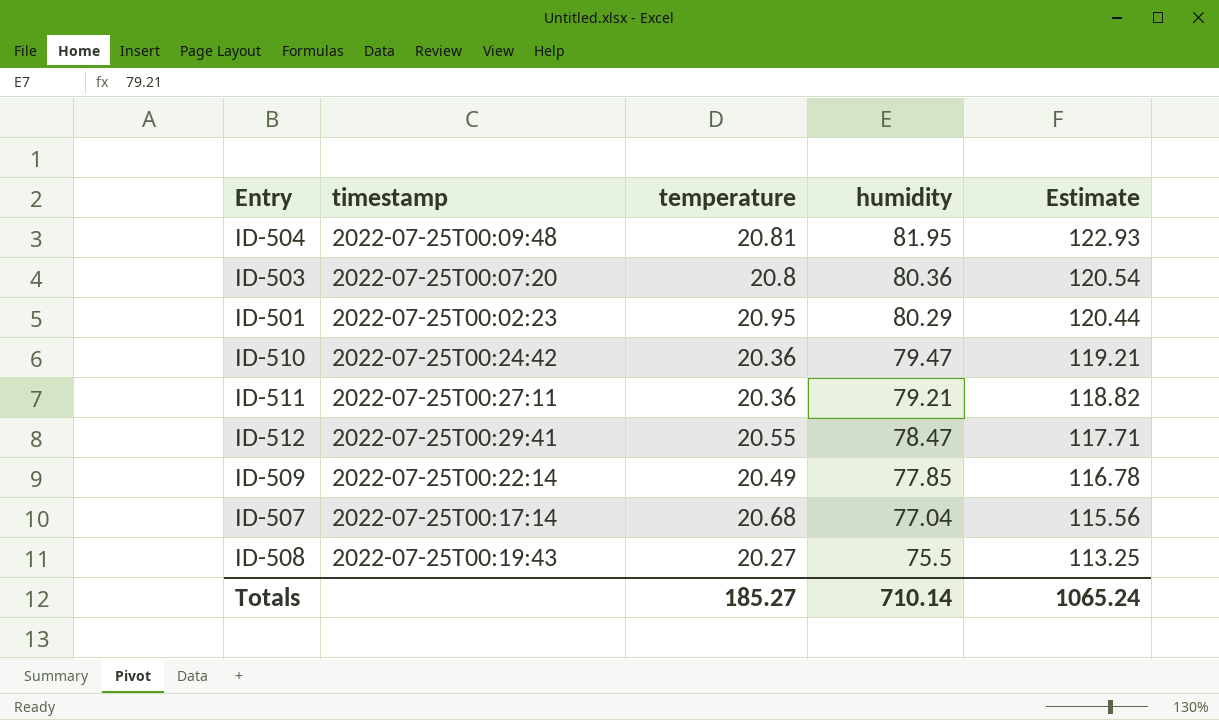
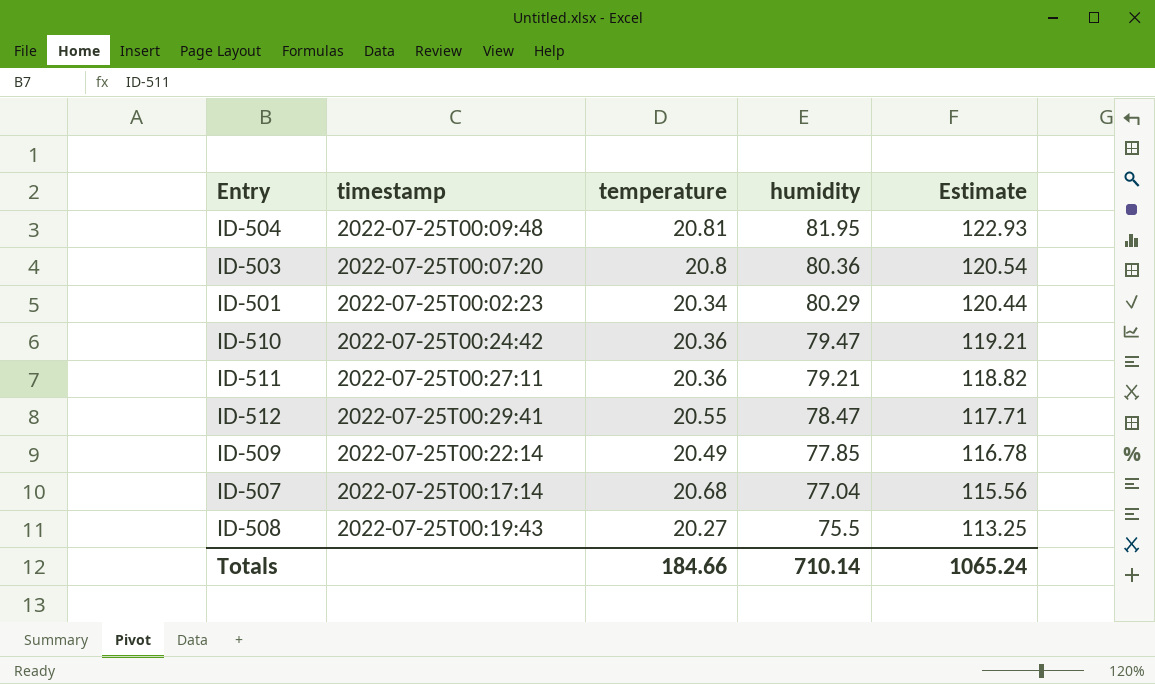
ID-501 | temperature: 20.95 -> 20.34
Totals | temperature: 185.27 -> 184.66

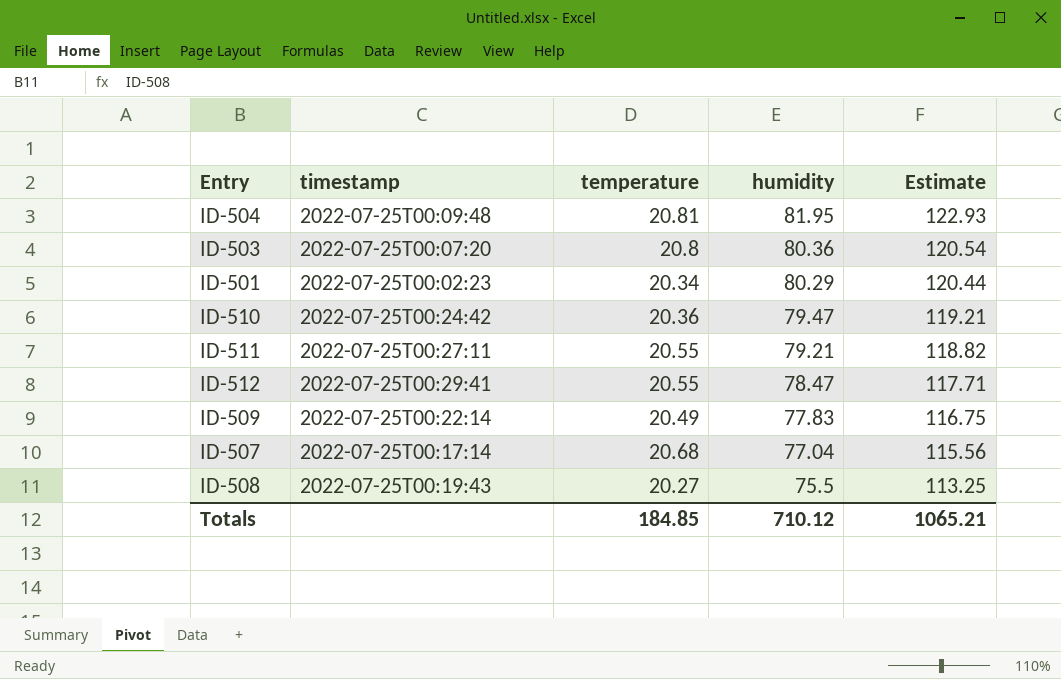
ID-511 | temperature: 20.36 -> 20.55
ID-509 | humidity: 77.85 -> 77.83
ID-509 | Estimate: 116.78 -> 116.75
Totals | temperature: 184.66 -> 184.85
Totals | humidity: 710.14 -> 710.12
Totals | Estimate: 1065.24 -> 1065.21

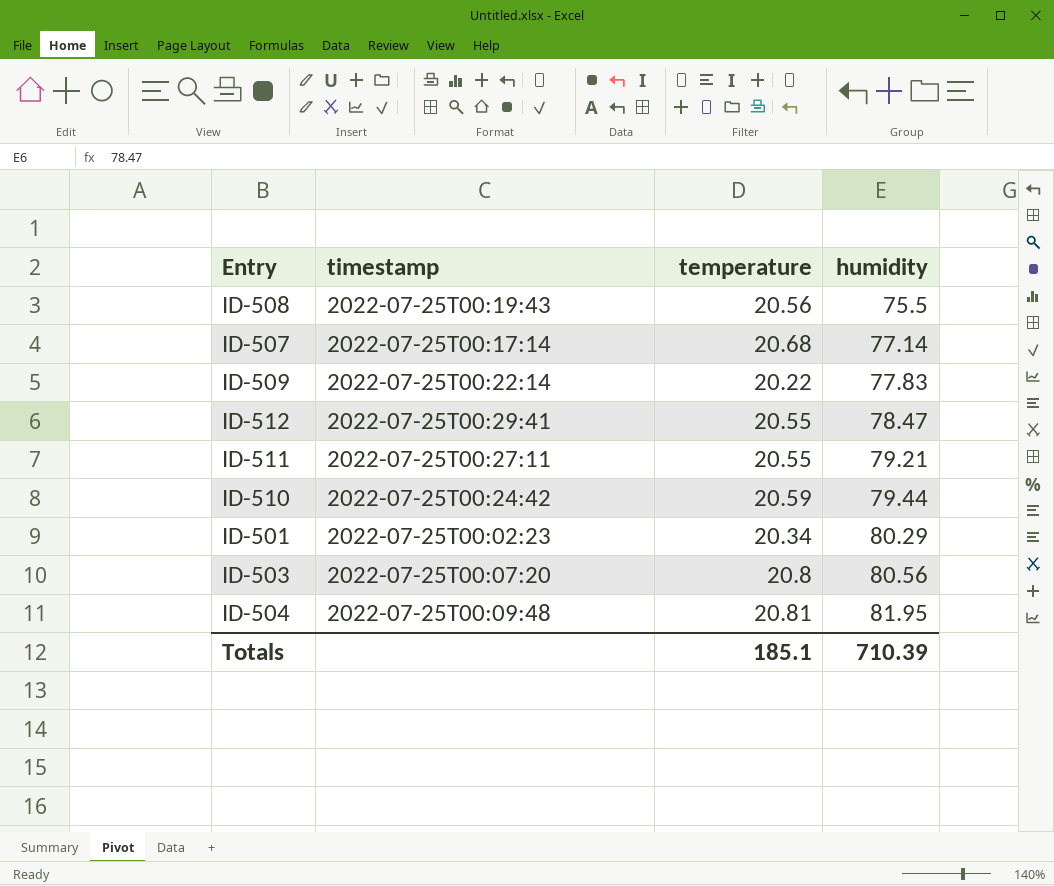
row order: humidity descending -> humidity ascending
column Estimate | formula: [humidity] * 1.5 -> none
ID-508 | temperature: 20.27 -> 20.56
ID-507 | humidity: 77.04 -> 77.14
ID-509 | temperature: 20.49 -> 20.22
ID-510 | temperature: 20.36 -> 20.59
ID-510 | humidity: 79.47 -> 79.44
ID-503 | humidity: 80.36 -> 80.56
Totals | temperature: 184.85 -> 185.1
Totals | humidity: 710.12 -> 710.39

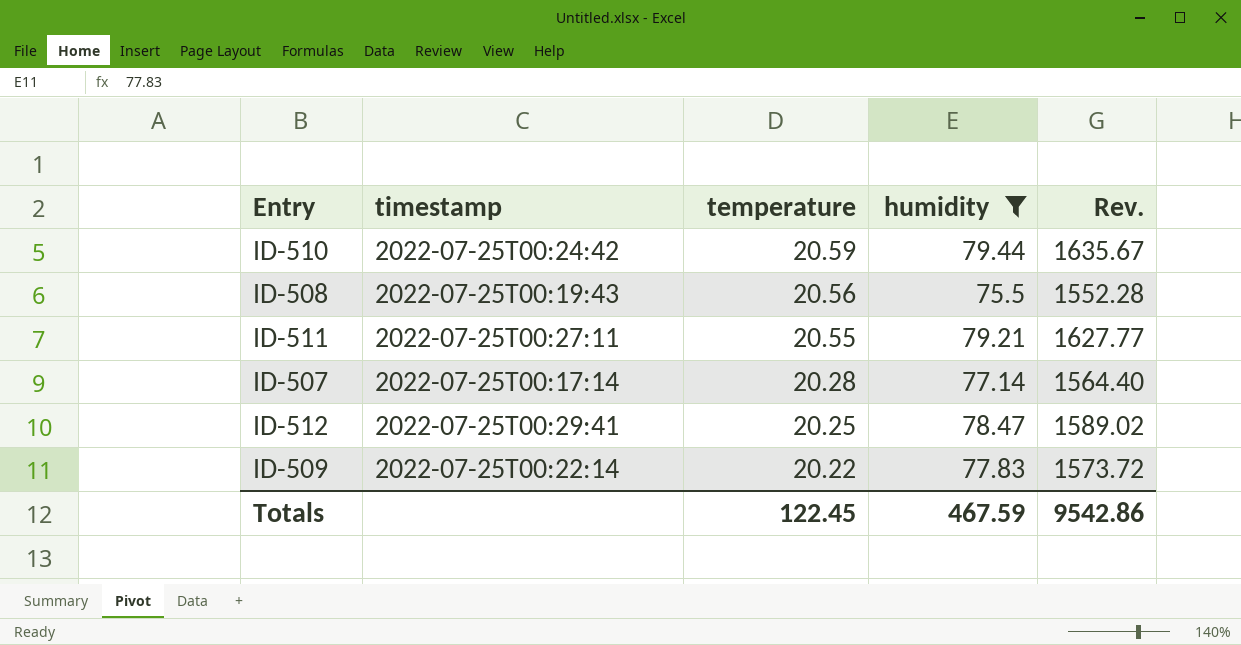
filter: none -> humidity <= 79.44
row order: humidity ascending -> temperature descending
column Rev. | formula: none -> [temperature] * [humidity]
ID-507 | temperature: 20.68 -> 20.28
ID-512 | temperature: 20.55 -> 20.25
Totals | temperature: 185.1 -> 122.45
Totals | humidity: 710.39 -> 467.59

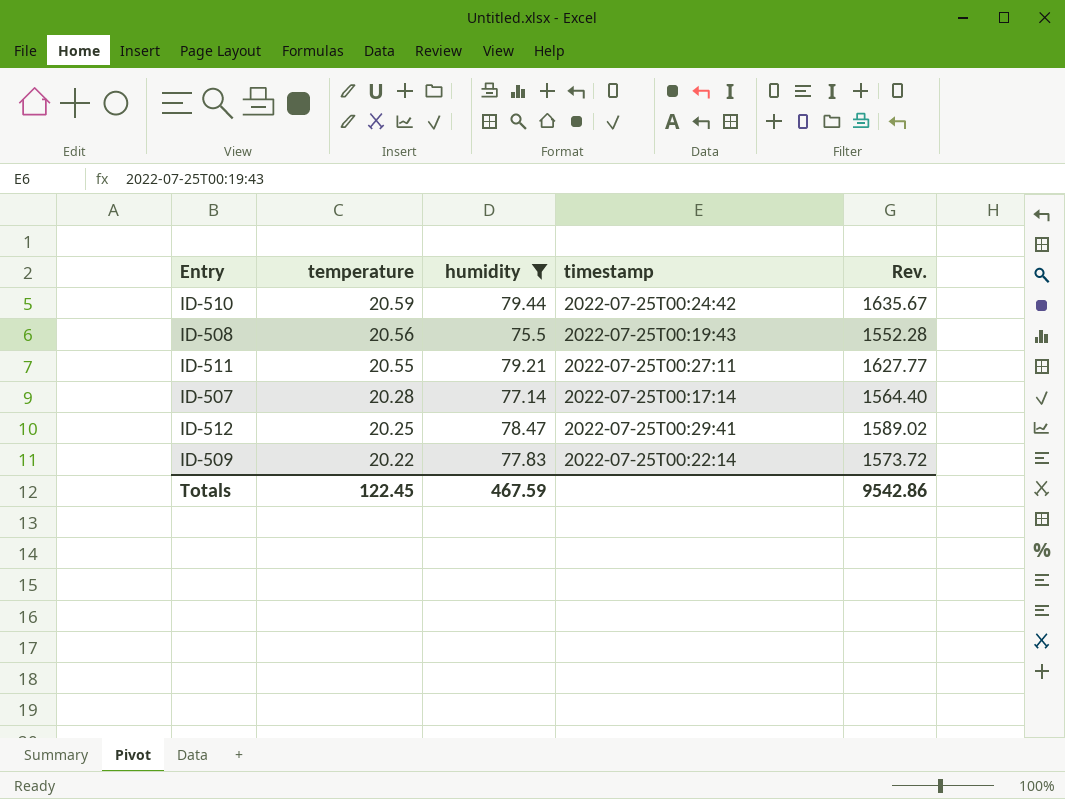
column timestamp | position: 2 -> 4

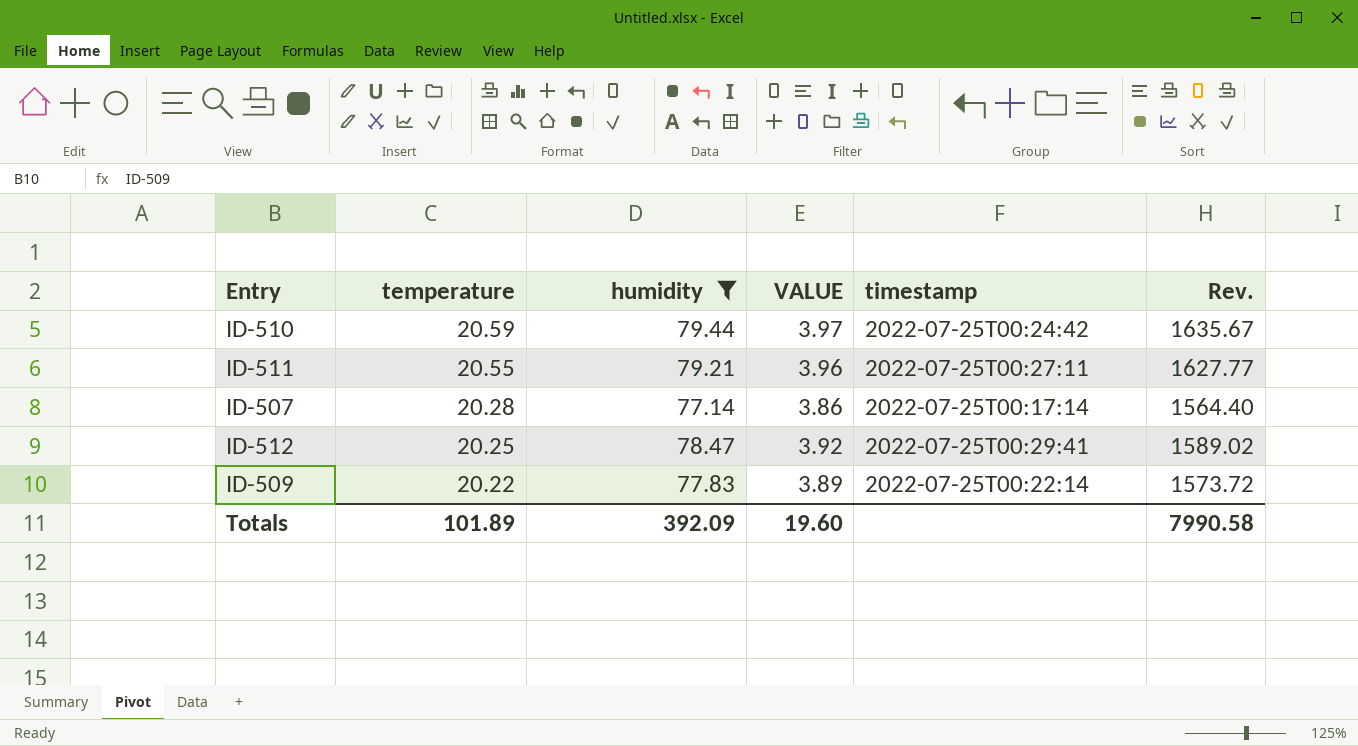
column VALUE | formula: none -> [humidity] * 0.05
row ID-508: 20.56 | 75.5 | 2022-07-25T00:19:43 | 1552.28 -> none
Totals | temperature: 122.45 -> 101.89
Totals | humidity: 467.59 -> 392.09
Totals | Rev.: 9542.86 -> 7990.58

